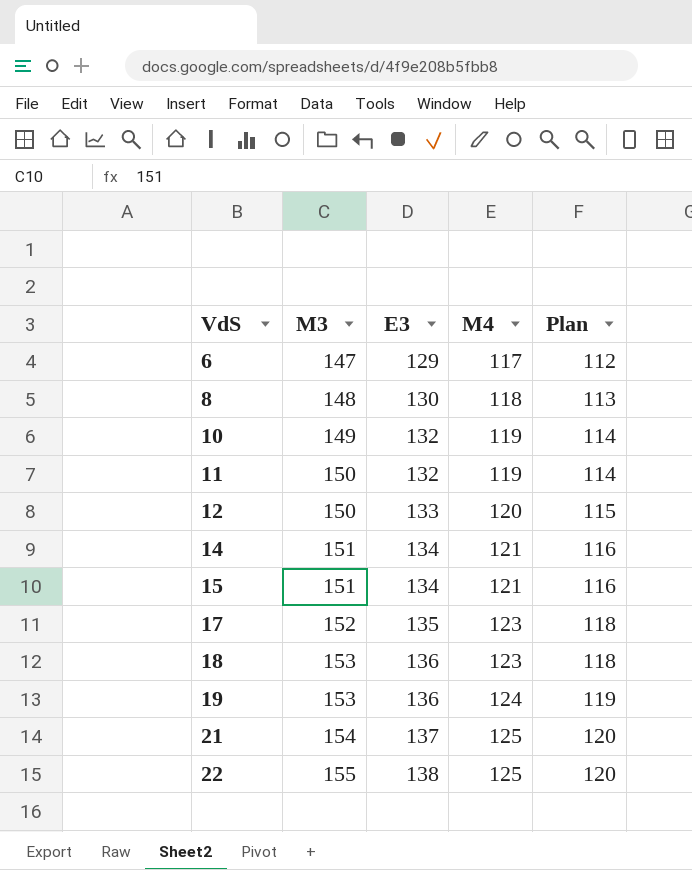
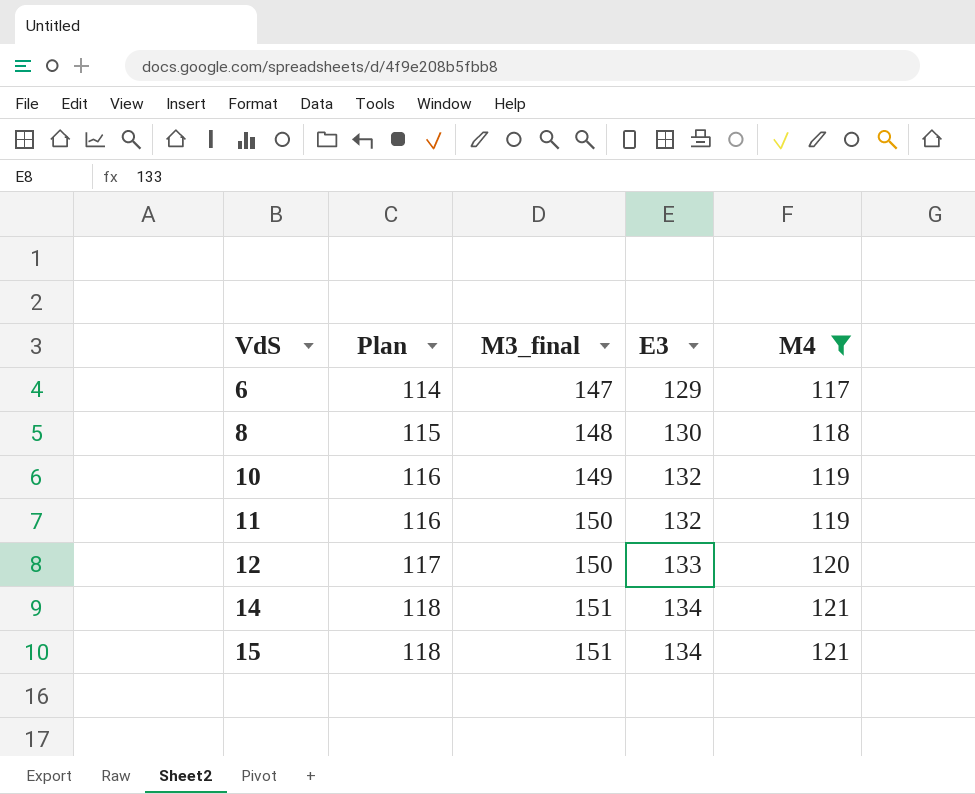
filter: none -> M4 <= 121
column Plan | formula: [M4] - 5 -> [M4] - 3
column Plan | position: 5 -> 2
column name: M3 -> M3_final

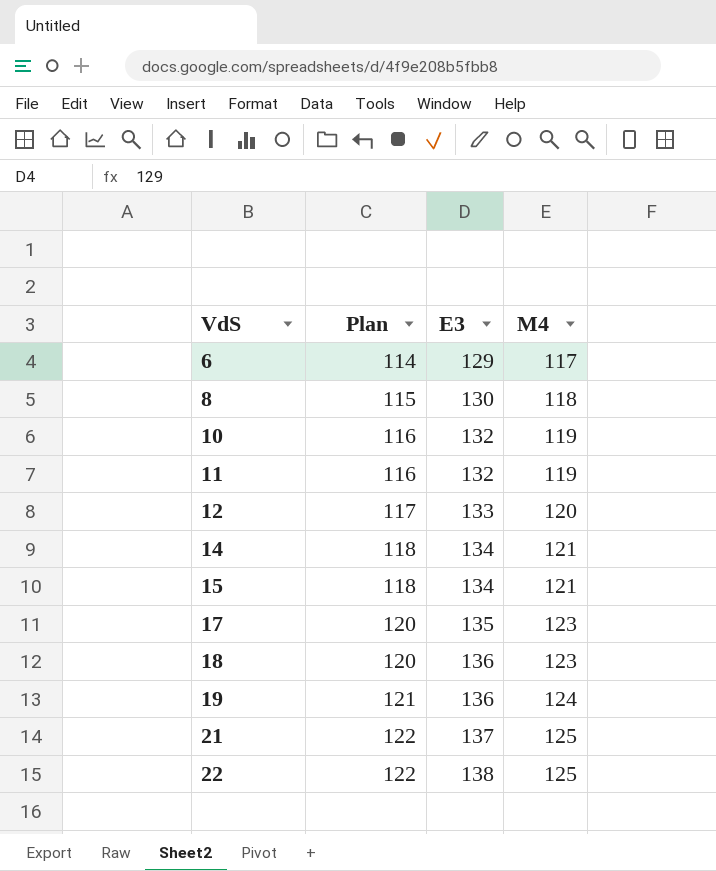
filter: M4 <= 121 -> none
column M3_final | position: 3 -> none

